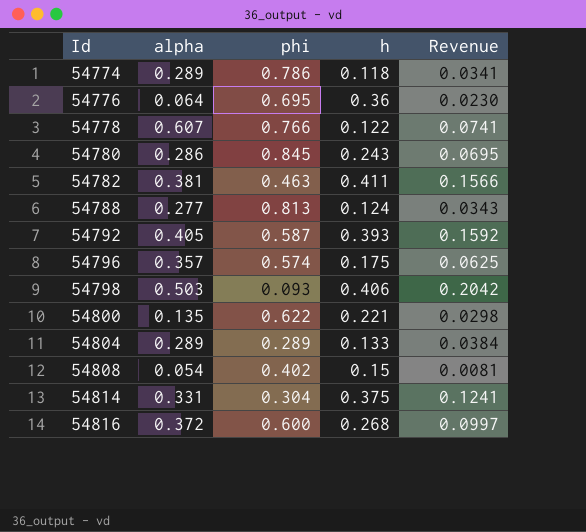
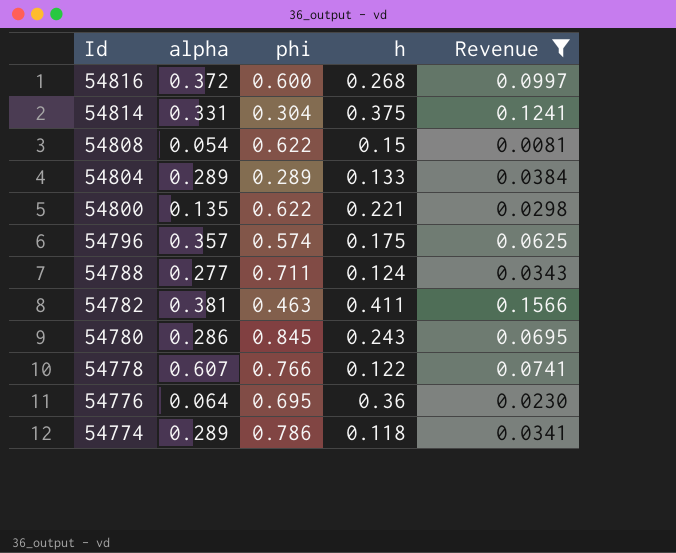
filter: none -> Revenue <= 0.1566
row order: Id ascending -> Id descending
54808 | phi: 0.402 -> 0.622
54788 | phi: 0.813 -> 0.711

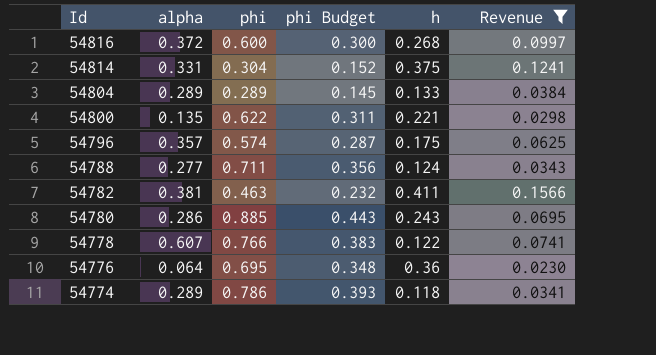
column phi Budget | formula: none -> [phi] * 0.5
row 54808: 0.054 | 0.622 | 0.15 | 0.0081 -> none
54780 | phi: 0.845 -> 0.885

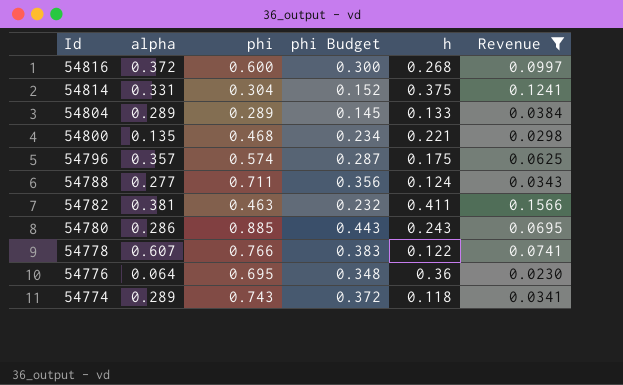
54800 | phi: 0.622 -> 0.468
54800 | phi Budget: 0.311 -> 0.234
54774 | phi: 0.786 -> 0.743
54774 | phi Budget: 0.393 -> 0.372

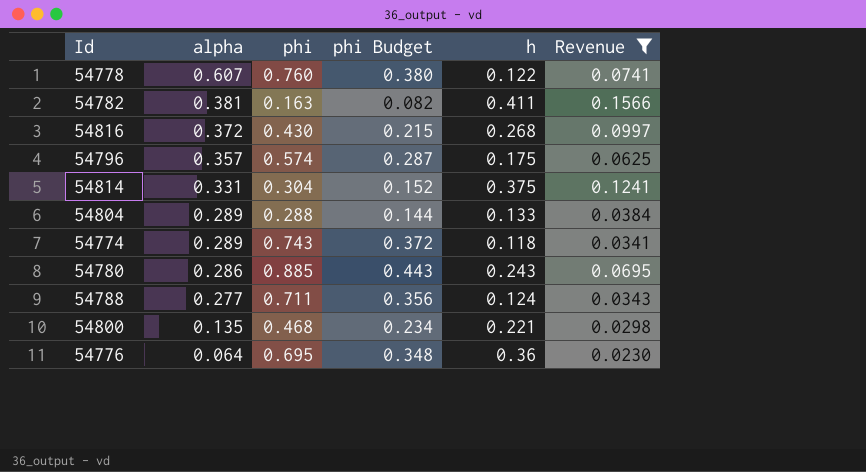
row order: Id descending -> alpha descending
54778 | phi: 0.766 -> 0.760
54778 | phi Budget: 0.383 -> 0.380
54782 | phi: 0.463 -> 0.163
54782 | phi Budget: 0.232 -> 0.082
54816 | phi: 0.600 -> 0.430
54816 | phi Budget: 0.300 -> 0.215
54804 | phi: 0.289 -> 0.288
54804 | phi Budget: 0.145 -> 0.144

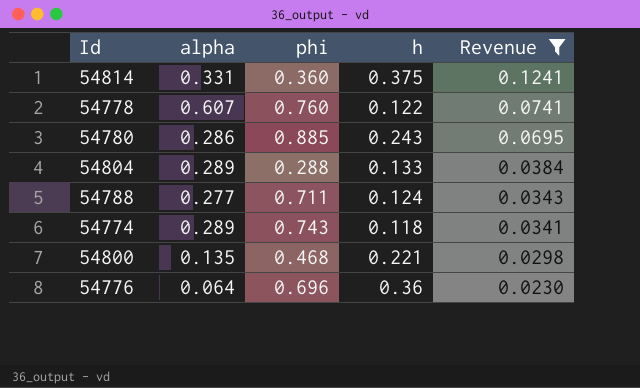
row order: alpha descending -> Revenue descending
column phi Budget | formula: [phi] * 0.5 -> none
row 54782: 0.381 | 0.163 | 0.082 | 0.411 | 0.1566 -> none
row 54816: 0.372 | 0.430 | 0.215 | 0.268 | 0.0997 -> none
row 54796: 0.357 | 0.574 | 0.287 | 0.175 | 0.0625 -> none
54814 | phi: 0.304 -> 0.360
54776 | phi: 0.695 -> 0.696

